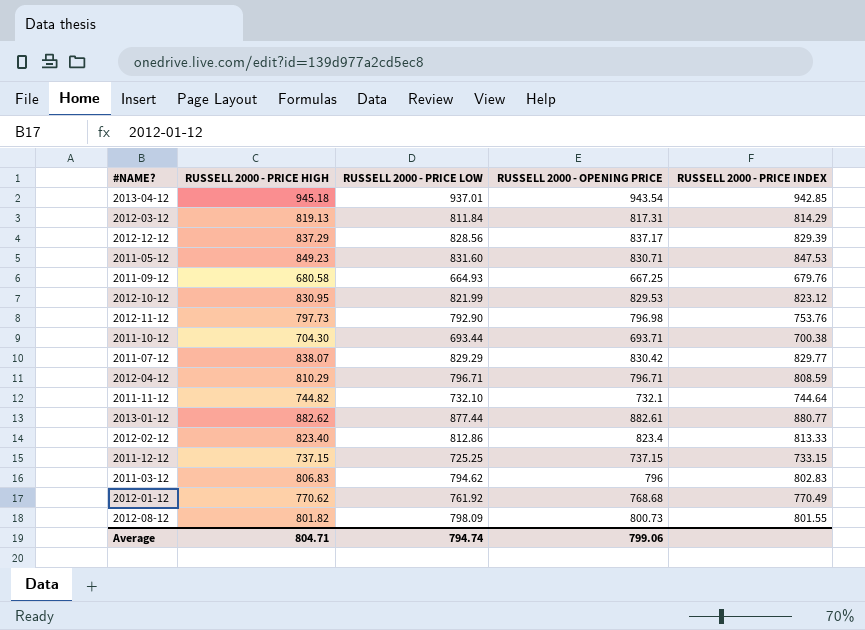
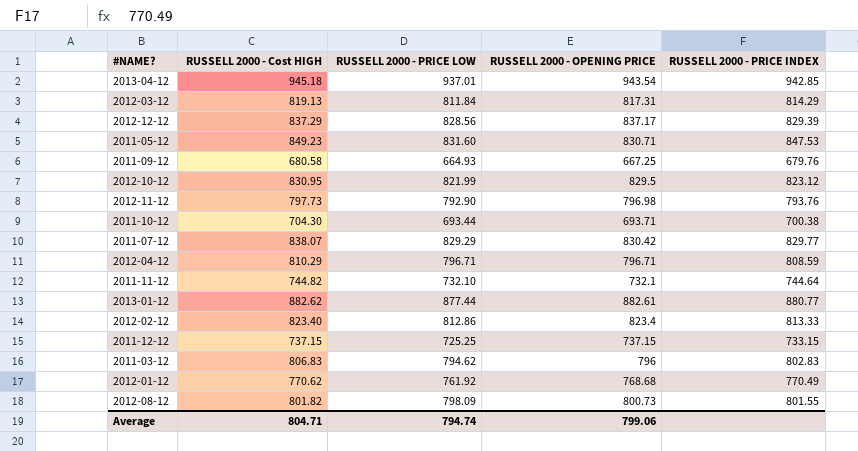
column name: RUSSELL 2000 - PRICE HIGH -> RUSSELL 2000 - Cost HIGH
2012-10-12 | RUSSELL 2000 - OPENING PRICE: 829.53 -> 829.5
2012-11-12 | RUSSELL 2000 - PRICE INDEX: 753.76 -> 793.76

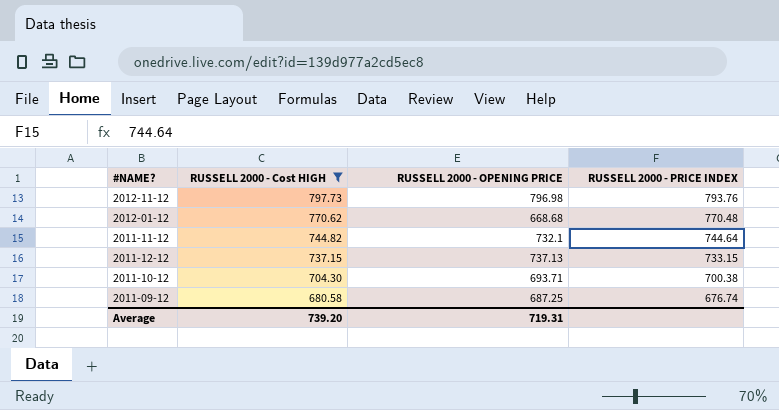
filter: none -> RUSSELL 2000 - Cost HIGH <= 797.73
row order: none -> RUSSELL 2000 - Cost HIGH descending
column RUSSELL 2000 - PRICE LOW | position: 3 -> none
2012-01-12 | RUSSELL 2000 - OPENING PRICE: 768.68 -> 668.68
2012-01-12 | RUSSELL 2000 - PRICE INDEX: 770.49 -> 770.48
2011-12-12 | RUSSELL 2000 - OPENING PRICE: 737.15 -> 737.13
2011-09-12 | RUSSELL 2000 - OPENING PRICE: 667.25 -> 687.25
2011-09-12 | RUSSELL 2000 - PRICE INDEX: 679.76 -> 676.74
Average | RUSSELL 2000 - Cost HIGH: 804.71 -> 739.20
Average | RUSSELL 2000 - OPENING PRICE: 799.06 -> 719.31

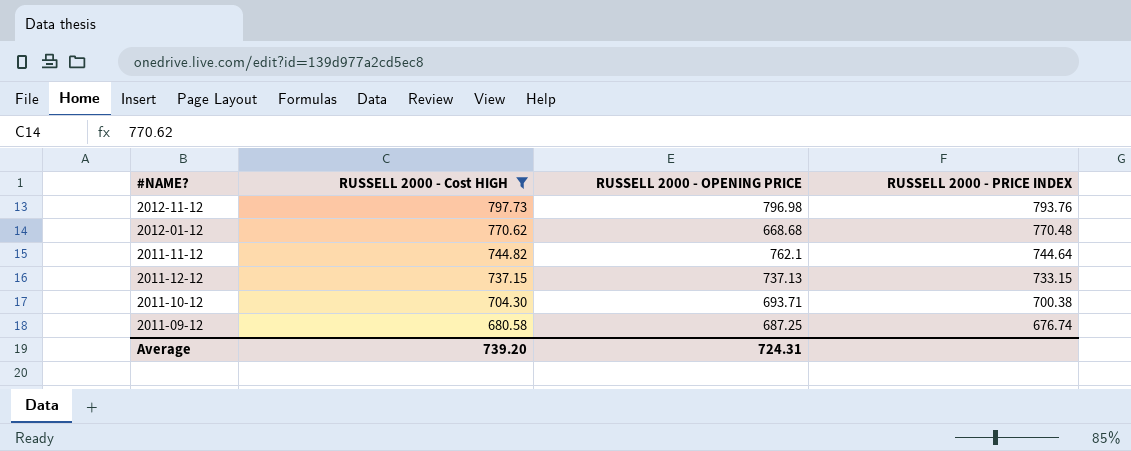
2011-11-12 | RUSSELL 2000 - OPENING PRICE: 732.1 -> 762.1
Average | RUSSELL 2000 - OPENING PRICE: 719.31 -> 724.31

